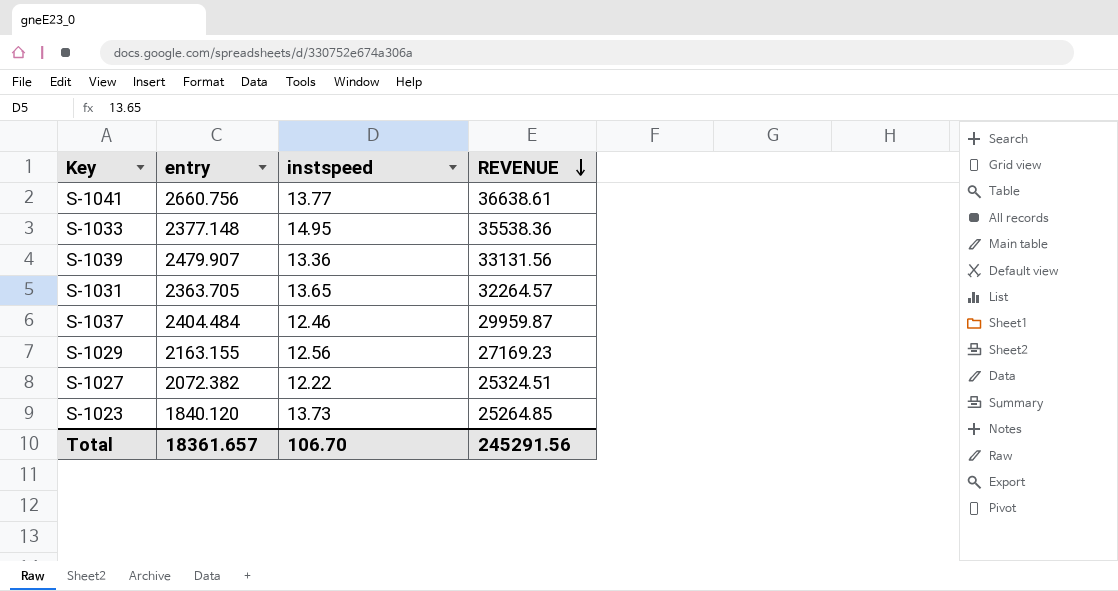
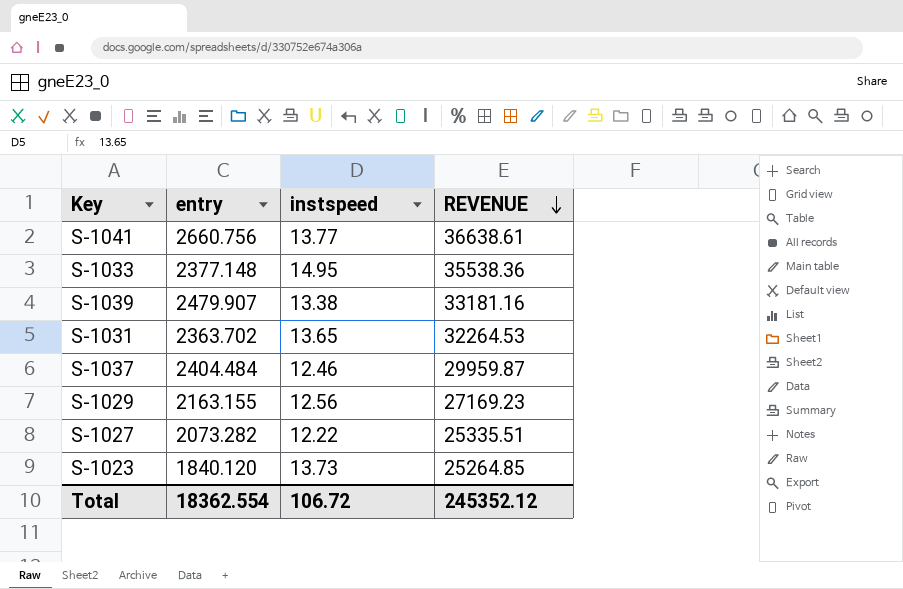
S-1039 | instspeed: 13.36 -> 13.38
S-1039 | REVENUE: 33131.56 -> 33181.16
S-1031 | entry: 2363.705 -> 2363.702
S-1031 | REVENUE: 32264.57 -> 32264.53
S-1027 | entry: 2072.382 -> 2073.282
S-1027 | REVENUE: 25324.51 -> 25335.51
Total | entry: 18361.657 -> 18362.554
Total | instspeed: 106.70 -> 106.72
Total | REVENUE: 245291.56 -> 245352.12

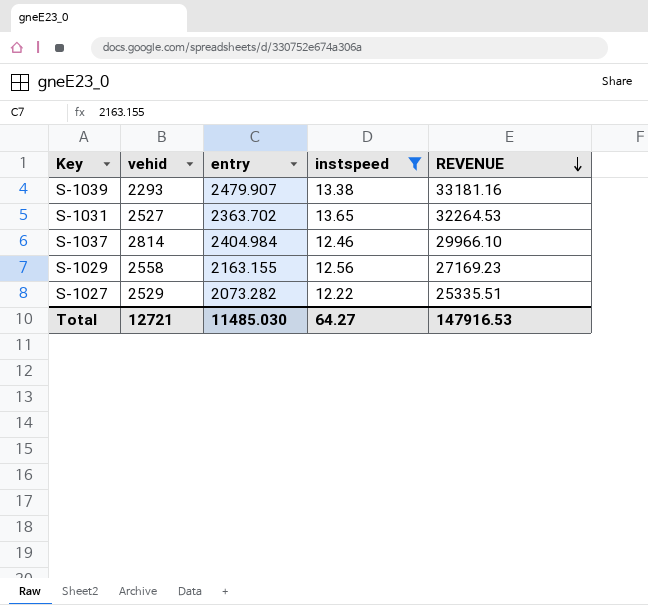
filter: none -> instspeed <= 13.65
column vehid | position: none -> 2
S-1037 | entry: 2404.484 -> 2404.984
S-1037 | REVENUE: 29959.87 -> 29966.10
Total | entry: 18362.554 -> 11485.030
Total | instspeed: 106.72 -> 64.27
Total | REVENUE: 245352.12 -> 147916.53

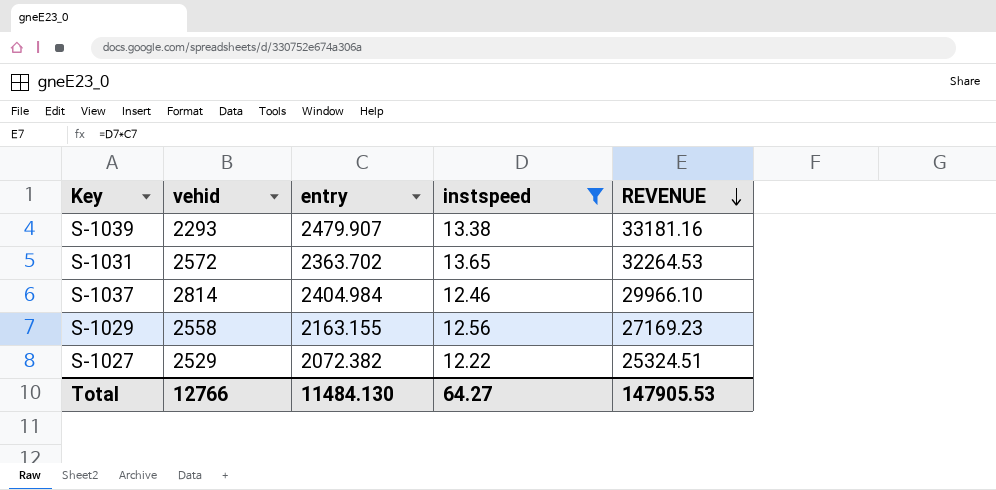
S-1031 | vehid: 2527 -> 2572
S-1027 | entry: 2073.282 -> 2072.382
S-1027 | REVENUE: 25335.51 -> 25324.51
Total | vehid: 12721 -> 12766
Total | entry: 11485.030 -> 11484.130
Total | REVENUE: 147916.53 -> 147905.53

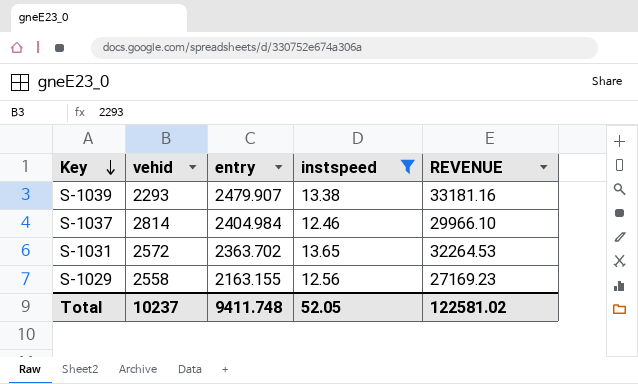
row order: REVENUE descending -> Key descending
row S-1027: 2529 | 2072.382 | 12.22 | 25324.51 -> none
Total | vehid: 12766 -> 10237
Total | entry: 11484.130 -> 9411.748
Total | instspeed: 64.27 -> 52.05
Total | REVENUE: 147905.53 -> 122581.02

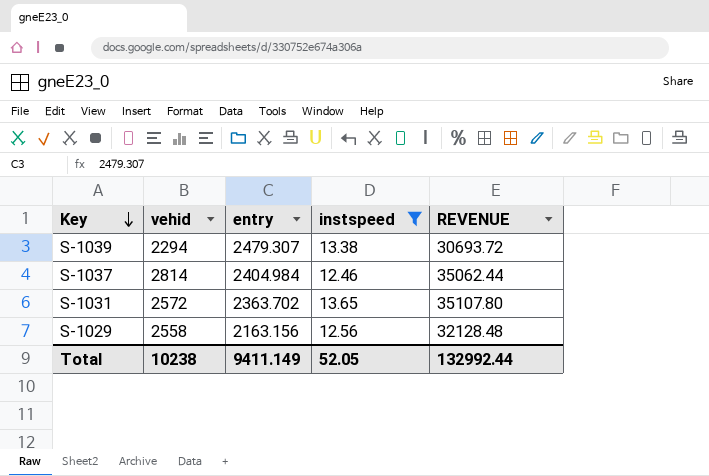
column REVENUE | formula: [entry] * [instspeed] -> [vehid] * [instspeed]
S-1039 | vehid: 2293 -> 2294
S-1039 | entry: 2479.907 -> 2479.307
S-1029 | entry: 2163.155 -> 2163.156
Total | vehid: 10237 -> 10238
Total | entry: 9411.748 -> 9411.149
Total | REVENUE: 122581.02 -> 132992.44

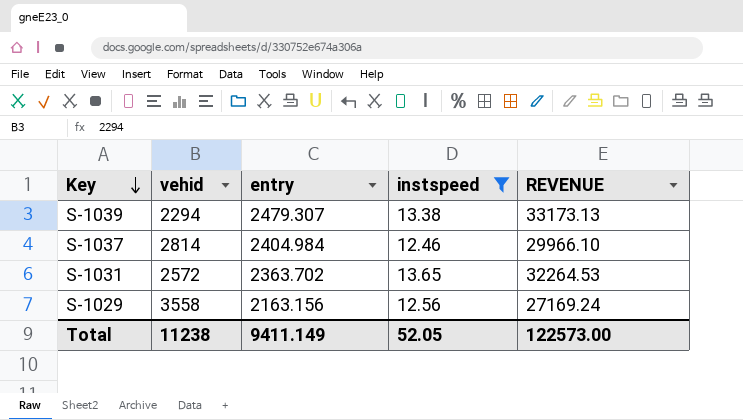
column REVENUE | formula: [vehid] * [instspeed] -> [entry] * [instspeed]
S-1029 | vehid: 2558 -> 3558
Total | vehid: 10238 -> 11238
Total | REVENUE: 132992.44 -> 122573.00

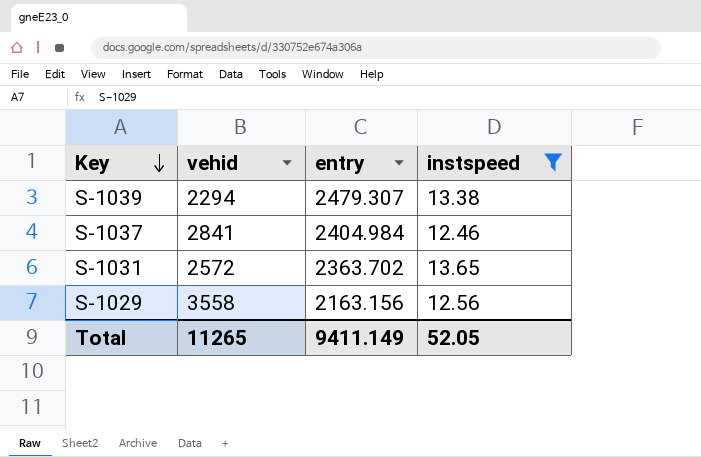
column REVENUE | formula: [entry] * [instspeed] -> none
S-1037 | vehid: 2814 -> 2841
Total | vehid: 11238 -> 11265

